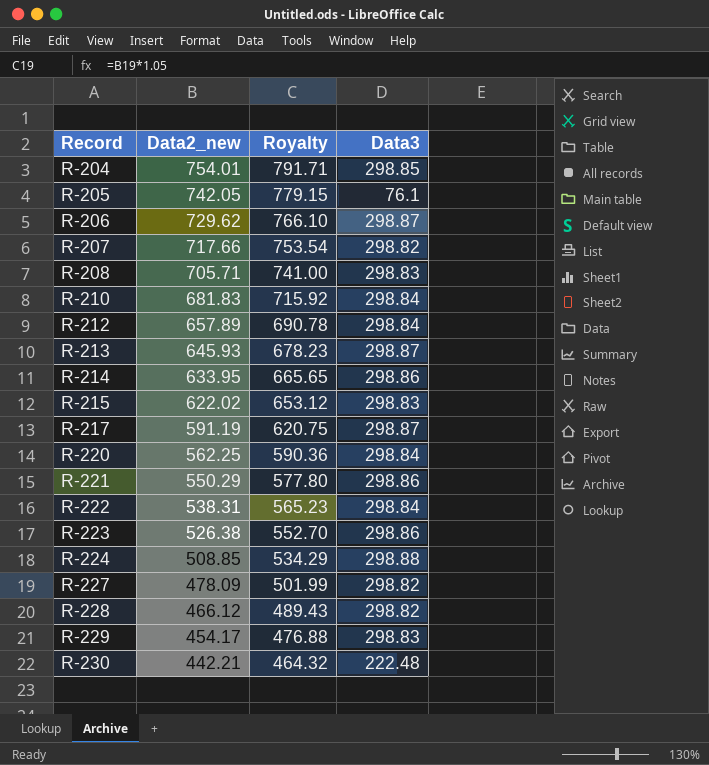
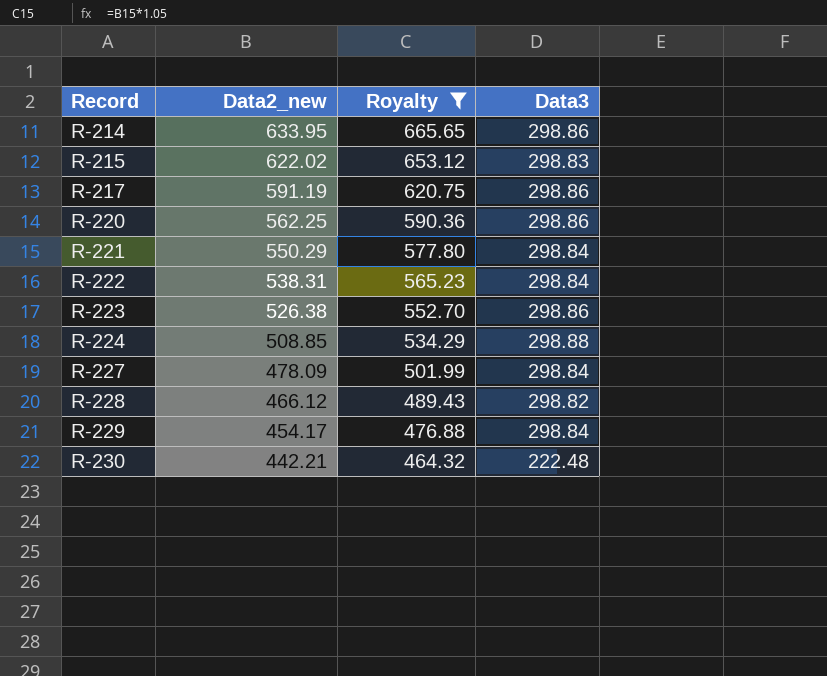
filter: none -> Royalty <= 665.65
R-217 | Data3: 298.87 -> 298.86
R-220 | Data3: 298.84 -> 298.86
R-221 | Data3: 298.86 -> 298.84
R-227 | Data3: 298.82 -> 298.84
R-229 | Data3: 298.83 -> 298.84

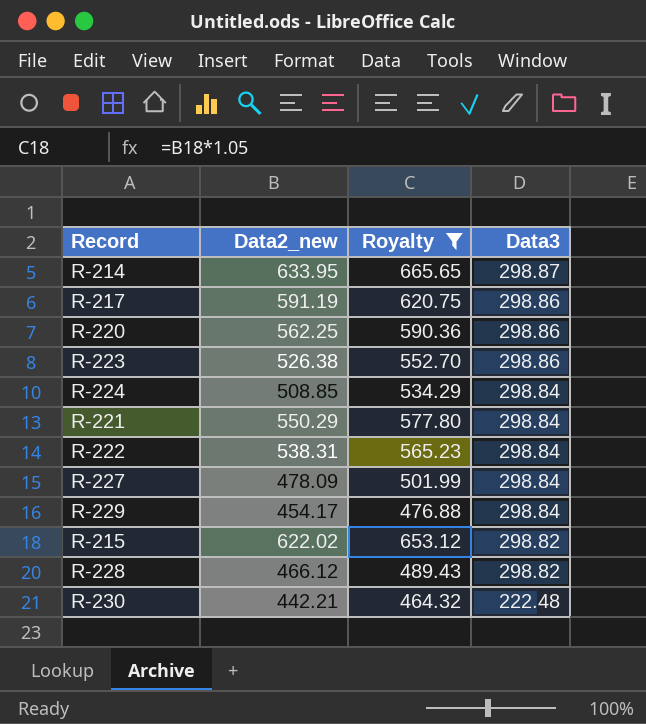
row order: Record ascending -> Data3 descending
R-214 | Data3: 298.86 -> 298.87
R-224 | Data3: 298.88 -> 298.84
R-215 | Data3: 298.83 -> 298.82

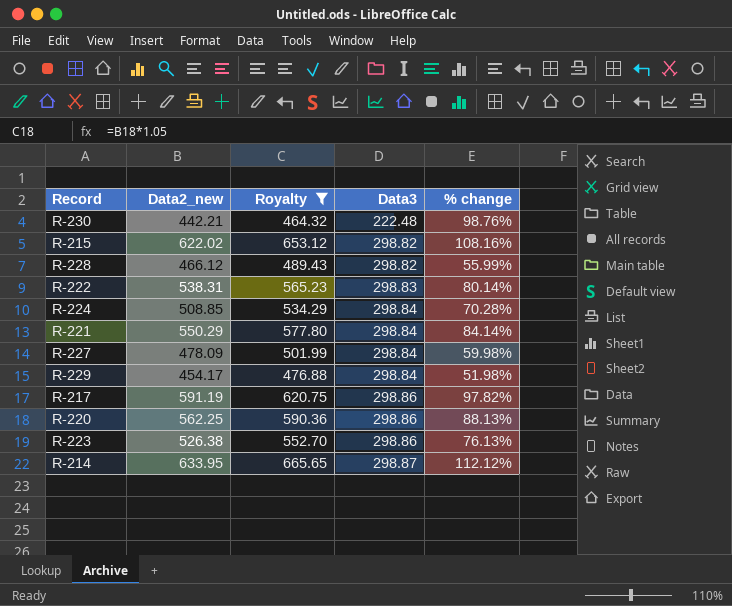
row order: Data3 descending -> Data3 ascending
column % change | formula: none -> ([Data2_new] - [Data3]) / [Data3]
R-222 | Data3: 298.84 -> 298.83

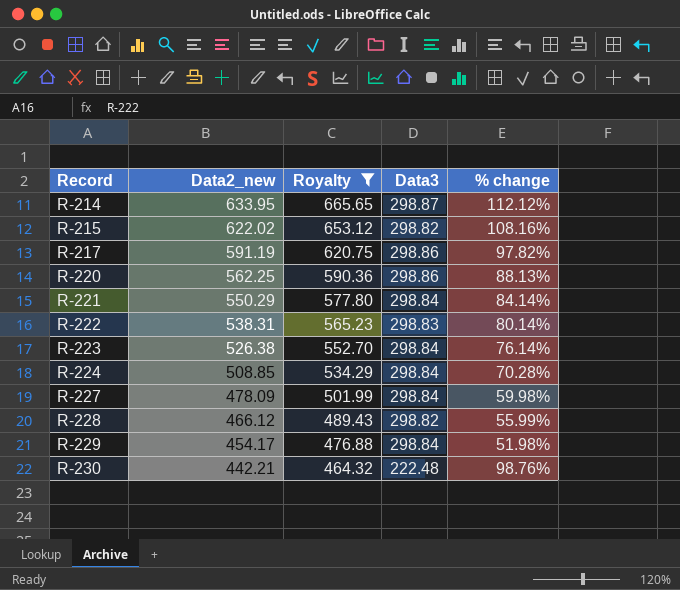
row order: Data3 ascending -> Record ascending
R-223 | Data3: 298.86 -> 298.84
R-223 | % change: 76.13% -> 76.14%

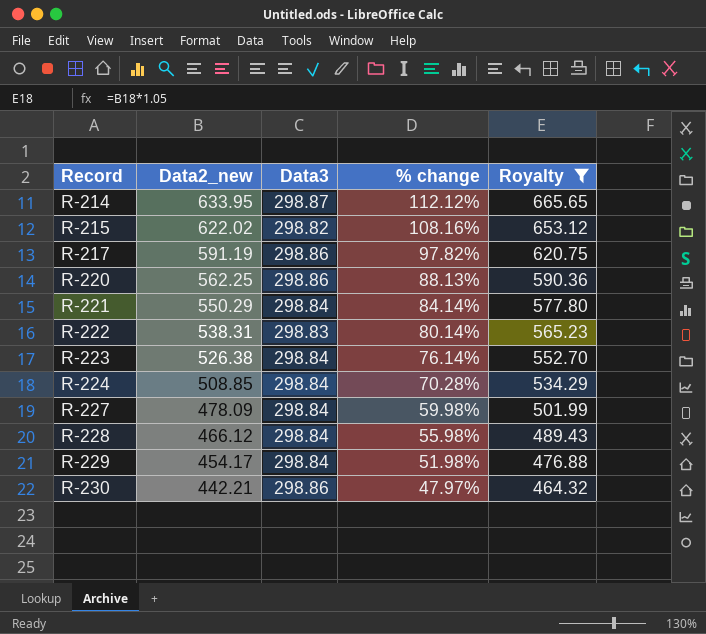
column Royalty | position: 3 -> 5
R-228 | Data3: 298.82 -> 298.84
R-228 | % change: 55.99% -> 55.98%
R-230 | Data3: 222.48 -> 298.86
R-230 | % change: 98.76% -> 47.97%

